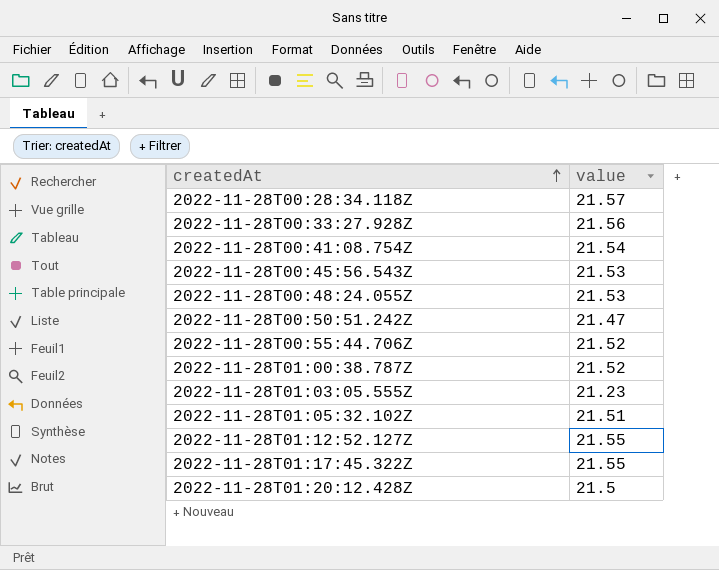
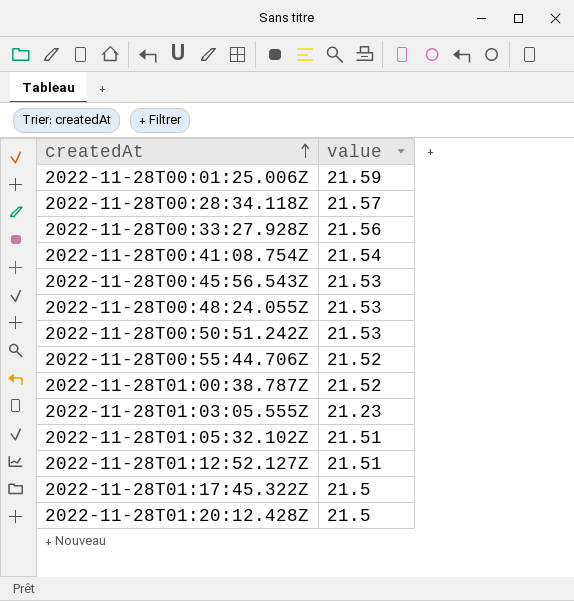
row 2022-11-28T00:01:25.006Z: none -> 21.59
2022-11-28T00:50:51.242Z | value: 21.47 -> 21.53
2022-11-28T01:12:52.127Z | value: 21.55 -> 21.51
2022-11-28T01:17:45.322Z | value: 21.55 -> 21.5

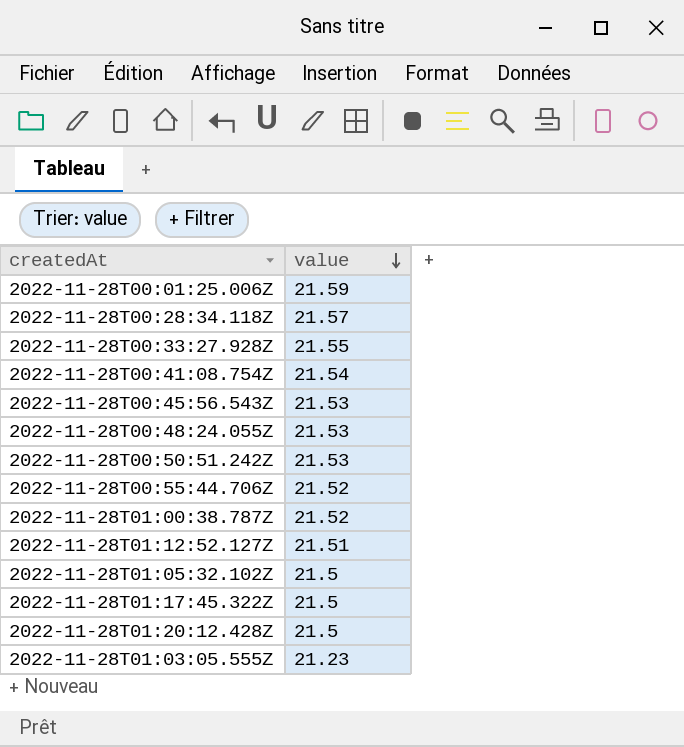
row order: createdAt ascending -> value descending
2022-11-28T00:33:27.928Z | value: 21.56 -> 21.55
2022-11-28T01:05:32.102Z | value: 21.51 -> 21.5

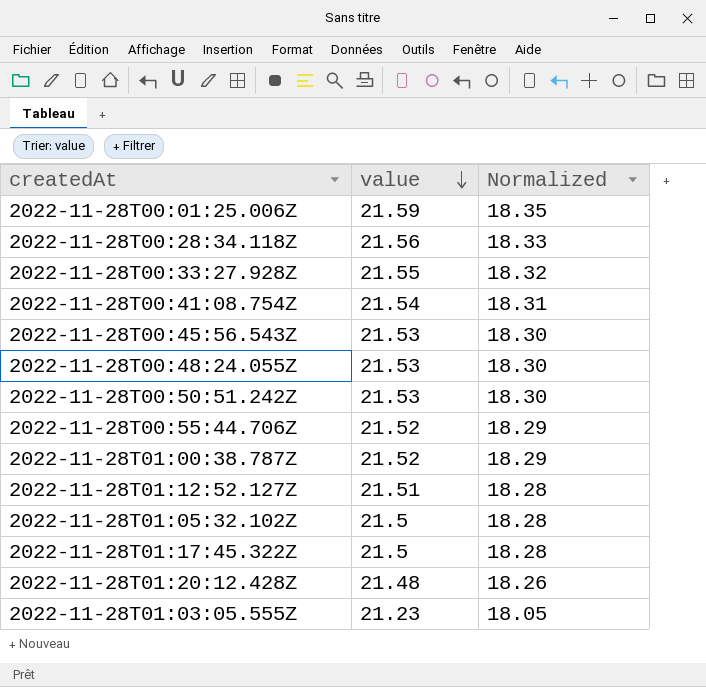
column Normalized | formula: none -> [value] * 0.85
2022-11-28T00:28:34.118Z | value: 21.57 -> 21.56
2022-11-28T01:20:12.428Z | value: 21.5 -> 21.48

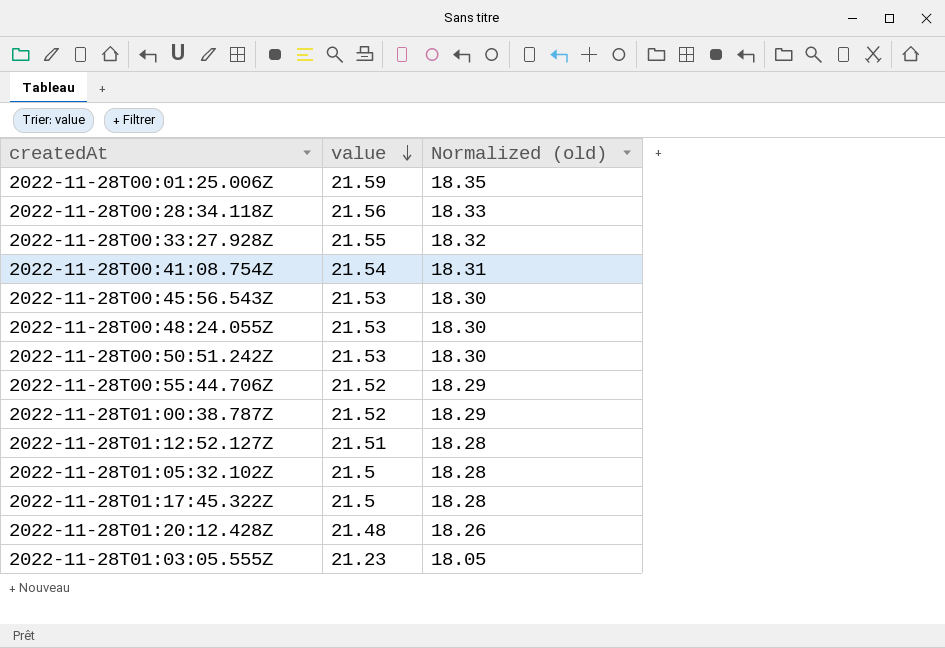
column name: Normalized -> Normalized (old)

